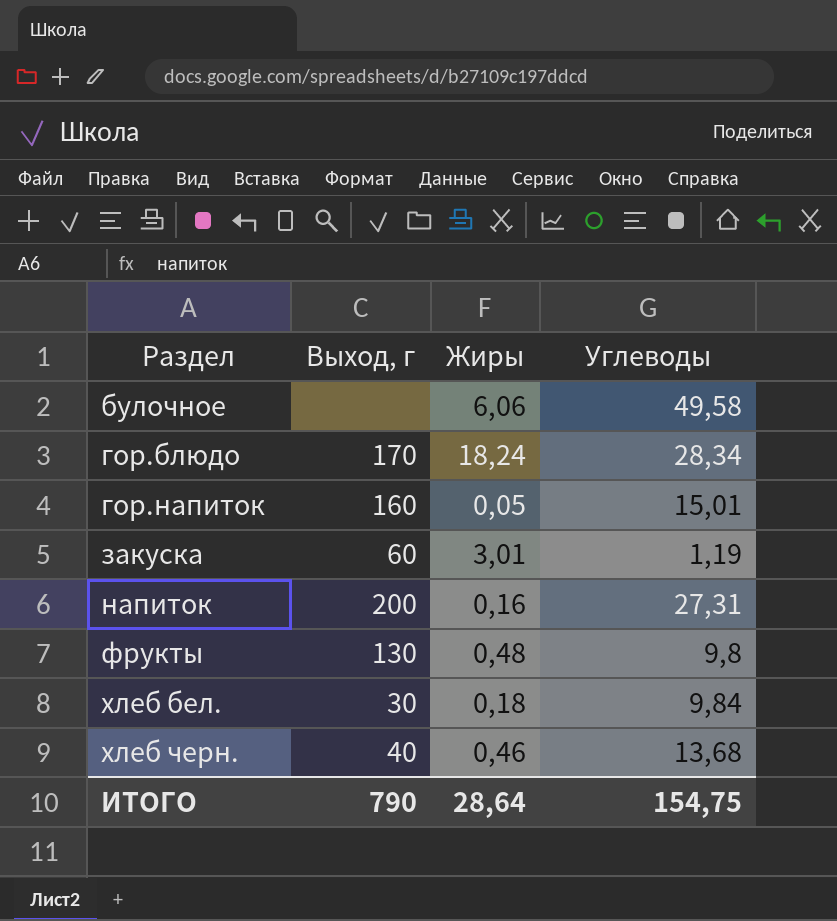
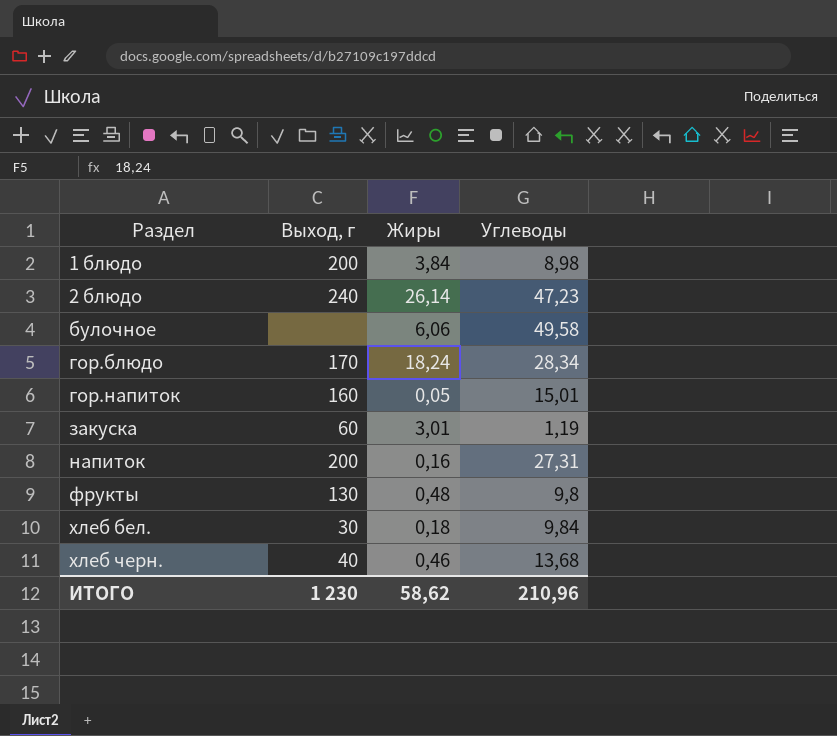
row 1 блюдо: none -> 200 | 3,84 | 8,98
row 2 блюдо: none -> 240 | 26,14 | 47,23
ИТОГО | Выход, г: 790 -> 1 230
ИТОГО | Жиры: 28,64 -> 58,62
ИТОГО | Углеводы: 154,75 -> 210,96

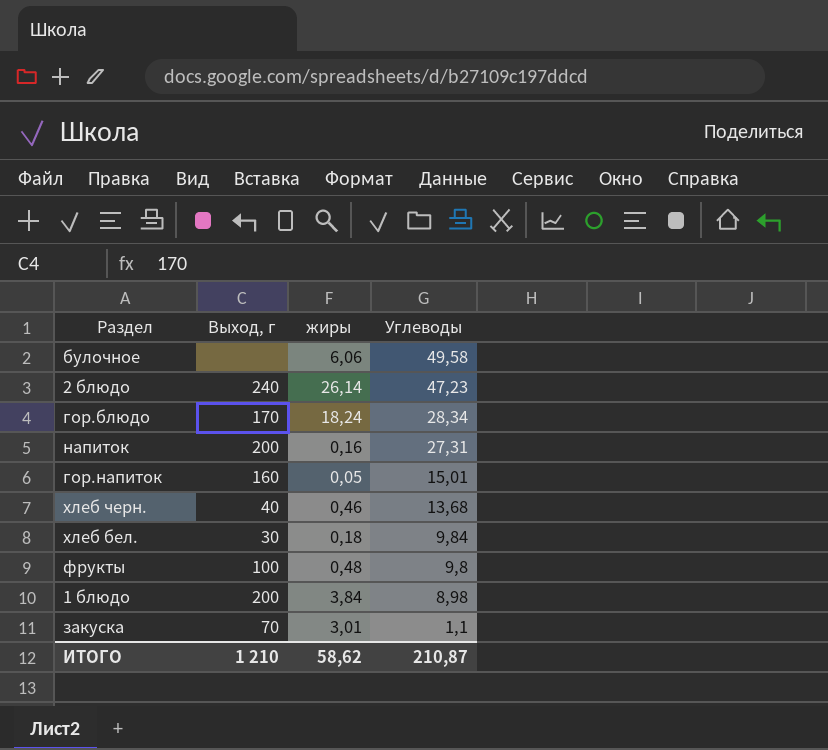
row order: Раздел ascending -> Углеводы descending
column name: Жиры -> жиры
фрукты | Выход, г: 130 -> 100
закуска | Выход, г: 60 -> 70
закуска | Углеводы: 1,19 -> 1,1
ИТОГО | Выход, г: 1 230 -> 1 210
ИТОГО | Углеводы: 210,96 -> 210,87

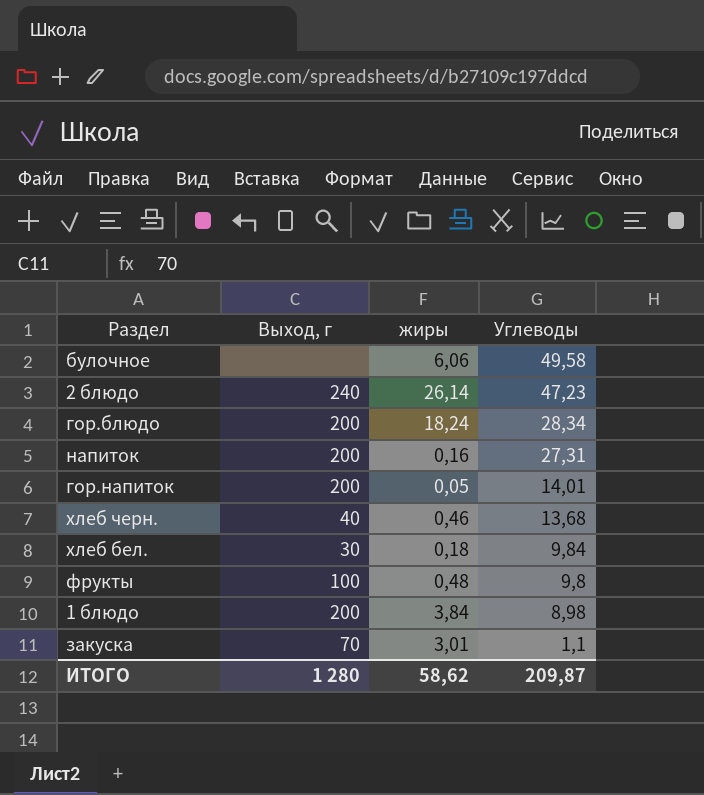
гор.блюдо | Выход, г: 170 -> 200
гор.напиток | Выход, г: 160 -> 200
гор.напиток | Углеводы: 15,01 -> 14,01
ИТОГО | Выход, г: 1 210 -> 1 280
ИТОГО | Углеводы: 210,87 -> 209,87

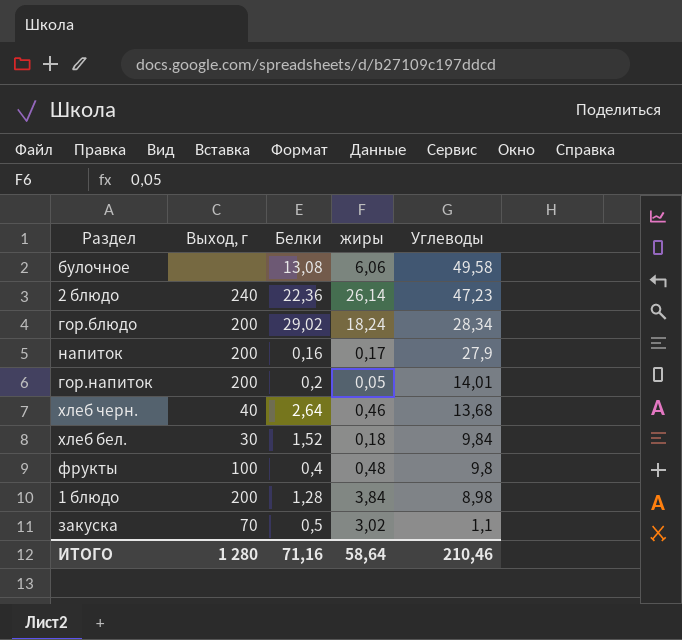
column Белки | position: none -> 3
напиток | жиры: 0,16 -> 0,17
напиток | Углеводы: 27,31 -> 27,9
закуска | жиры: 3,01 -> 3,02
ИТОГО | жиры: 58,62 -> 58,64
ИТОГО | Углеводы: 209,87 -> 210,46

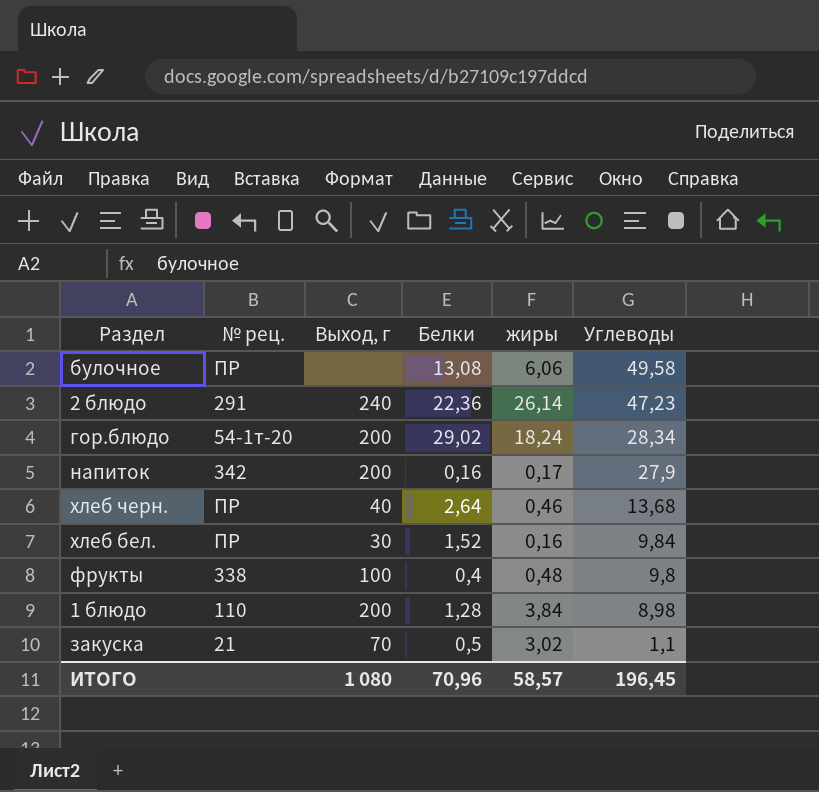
column № рец. | position: none -> 2
row гор.напиток: 200 | 0,2 | 0,05 | 14,01 -> none
хлеб бел. | жиры: 0,18 -> 0,16
ИТОГО | Выход, г: 1 280 -> 1 080
ИТОГО | Белки: 71,16 -> 70,96
ИТОГО | жиры: 58,64 -> 58,57
ИТОГО | Углеводы: 210,46 -> 196,45

